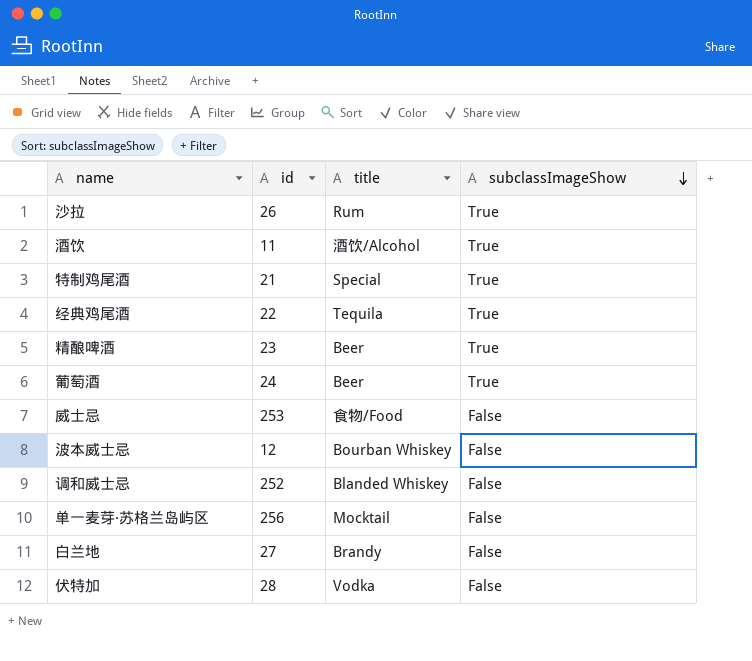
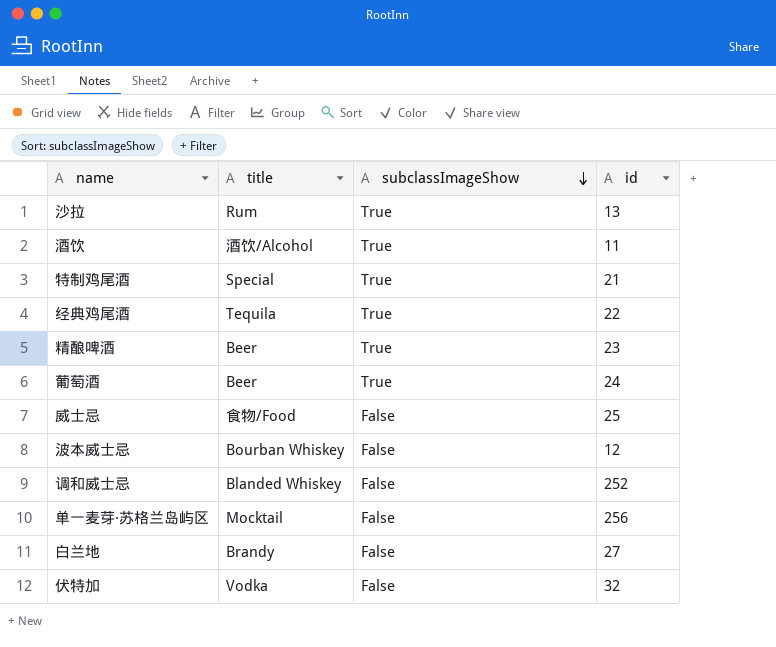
column id | position: 2 -> 4
沙拉 | id: 26 -> 13
威士忌 | id: 253 -> 25
伏特加 | id: 28 -> 32

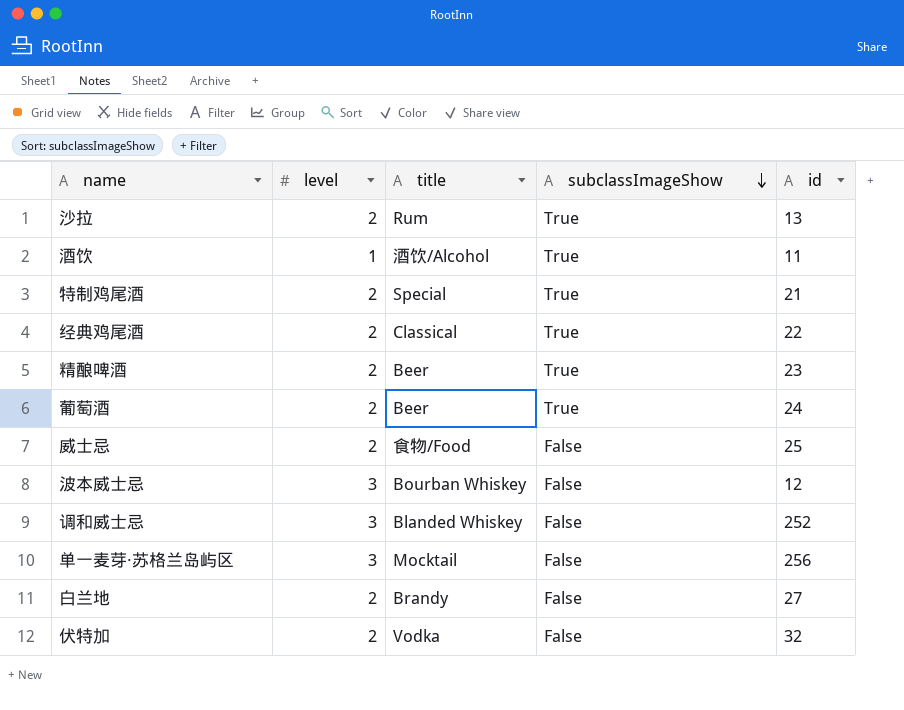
column level | position: none -> 2
经典鸡尾酒 | title: Tequila -> Classical

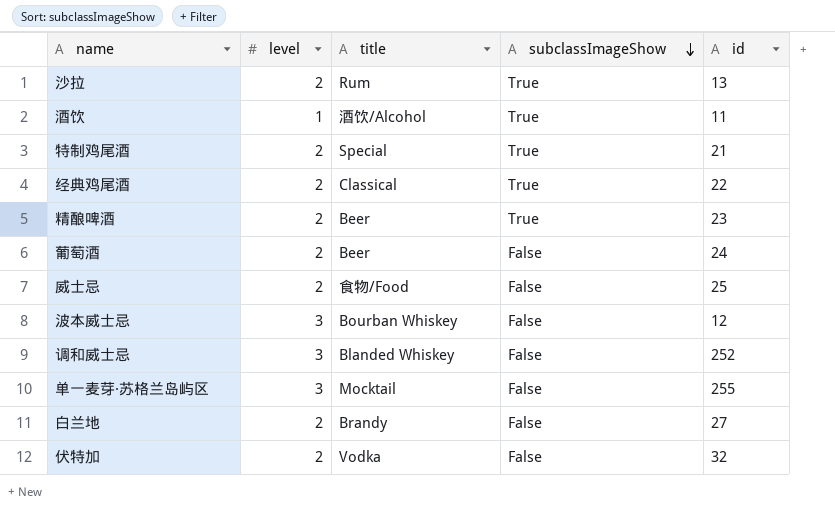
葡萄酒 | subclassImageShow: True -> False
单一麦芽·苏格兰岛屿区 | id: 256 -> 255

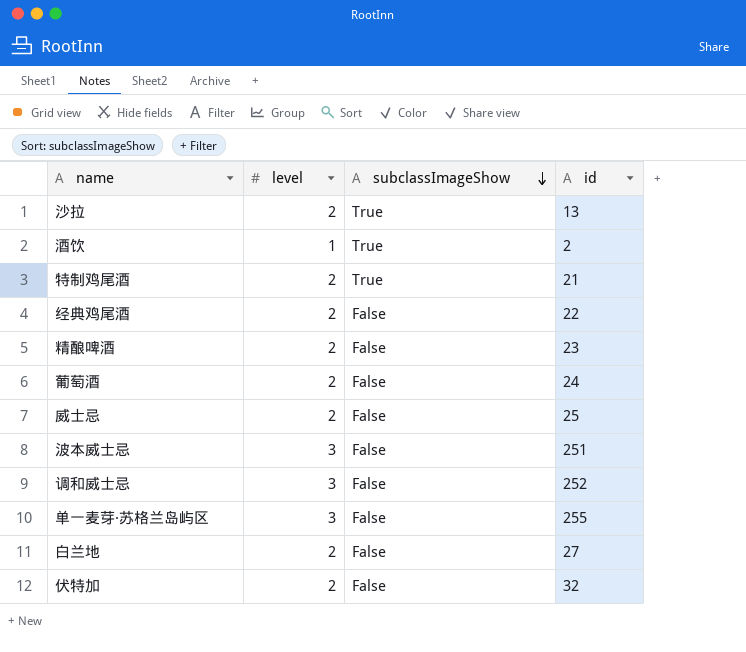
column title | position: 3 -> none
酒饮 | id: 11 -> 2
经典鸡尾酒 | subclassImageShow: True -> False
精酿啤酒 | subclassImageShow: True -> False
波本威士忌 | id: 12 -> 251

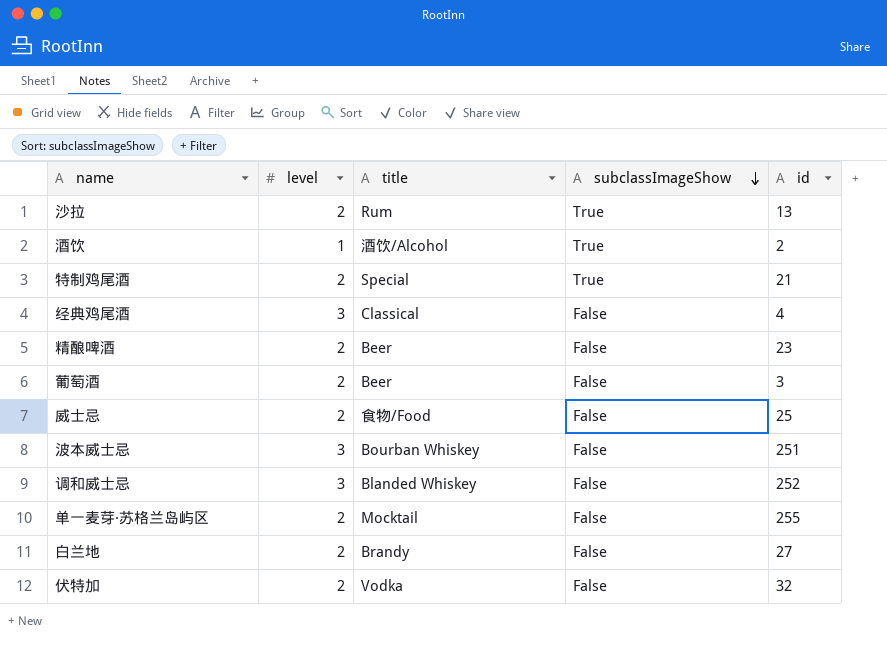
column title | position: none -> 3
经典鸡尾酒 | level: 2 -> 3
经典鸡尾酒 | id: 22 -> 4
葡萄酒 | id: 24 -> 3
单一麦芽·苏格兰岛屿区 | level: 3 -> 2

